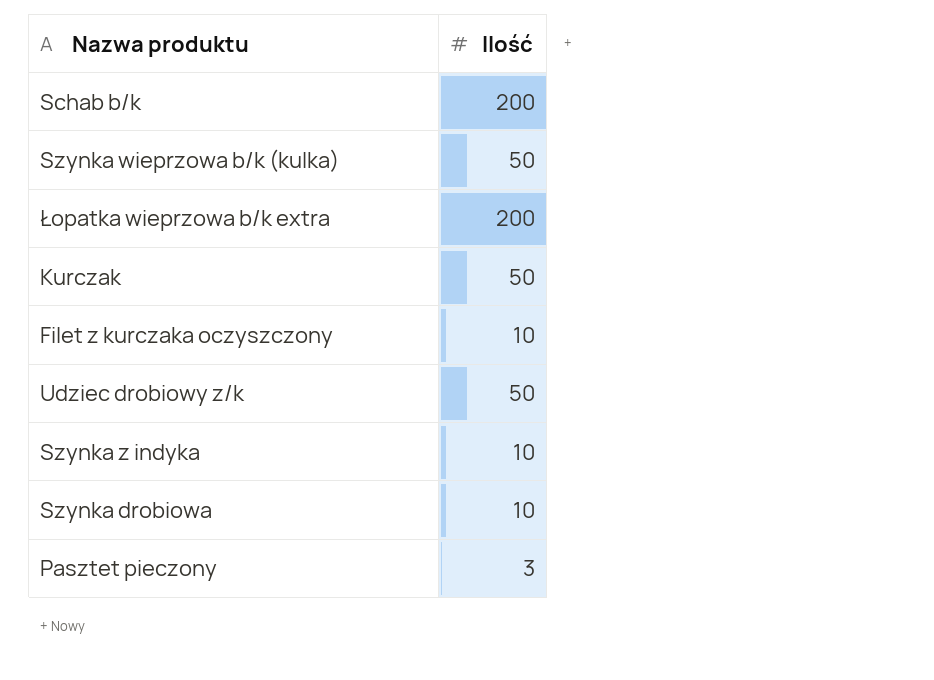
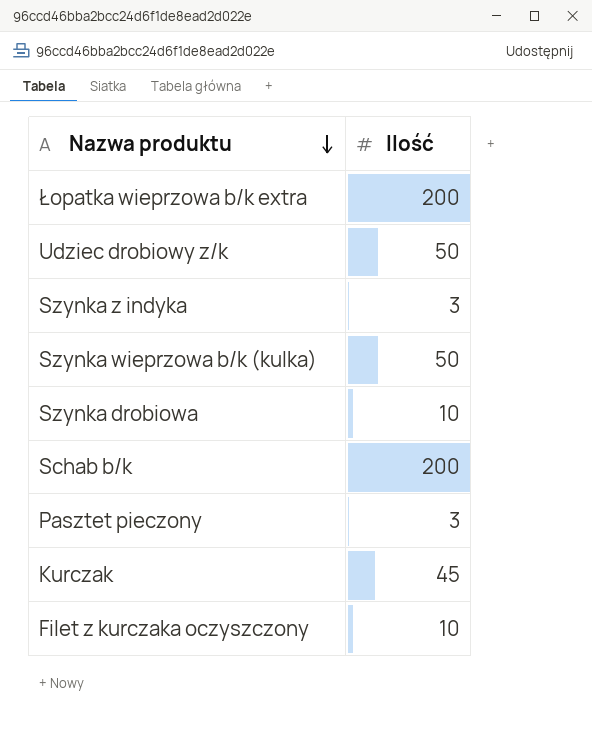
row order: none -> Nazwa produktu descending
Szynka z indyka | Ilość: 10 -> 3
Kurczak | Ilość: 50 -> 45

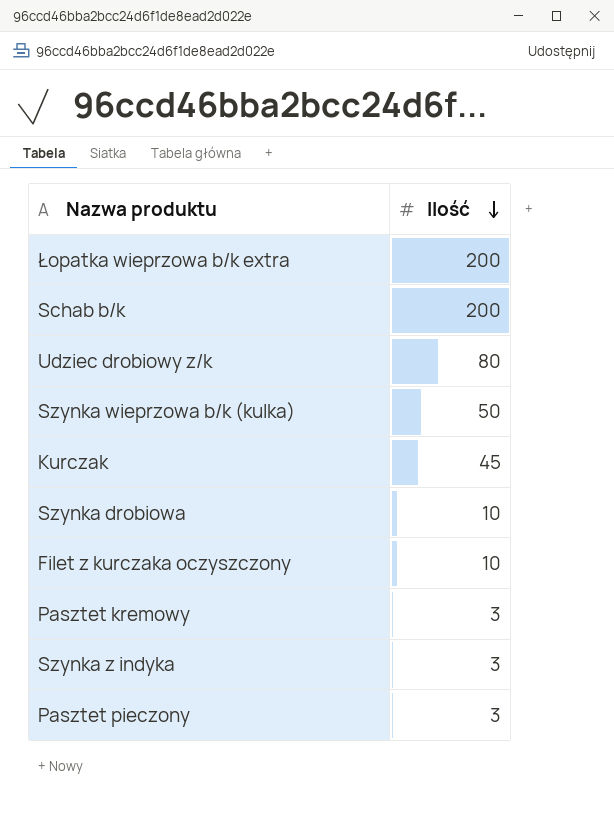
row order: Nazwa produktu descending -> Ilość descending
Udziec drobiowy z/k | Ilość: 50 -> 80
row Pasztet kremowy: none -> 3

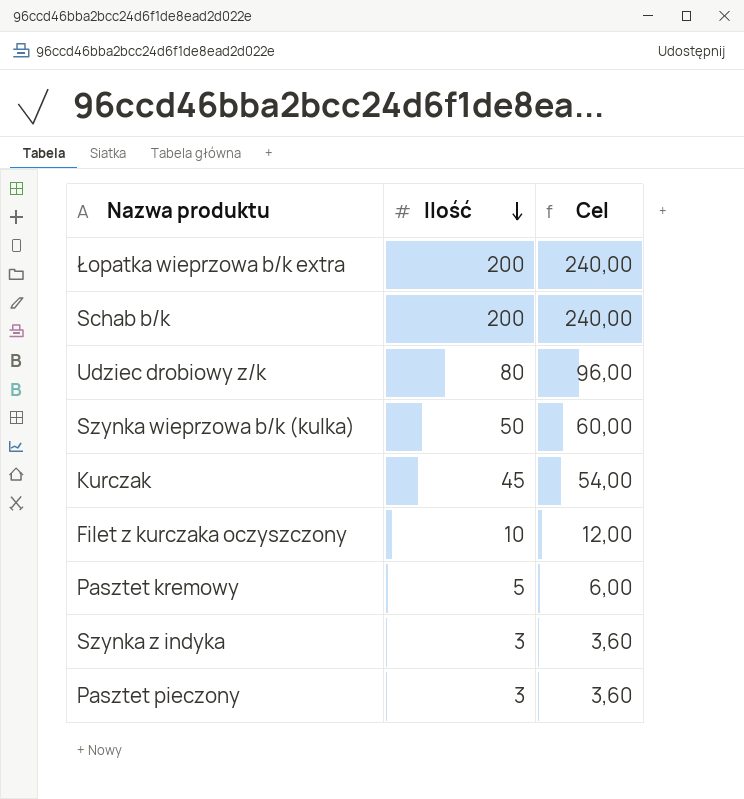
column Cel | formula: none -> [Ilość] * 1,2
row Szynka drobiowa: 10 -> none
Pasztet kremowy | Ilość: 3 -> 5

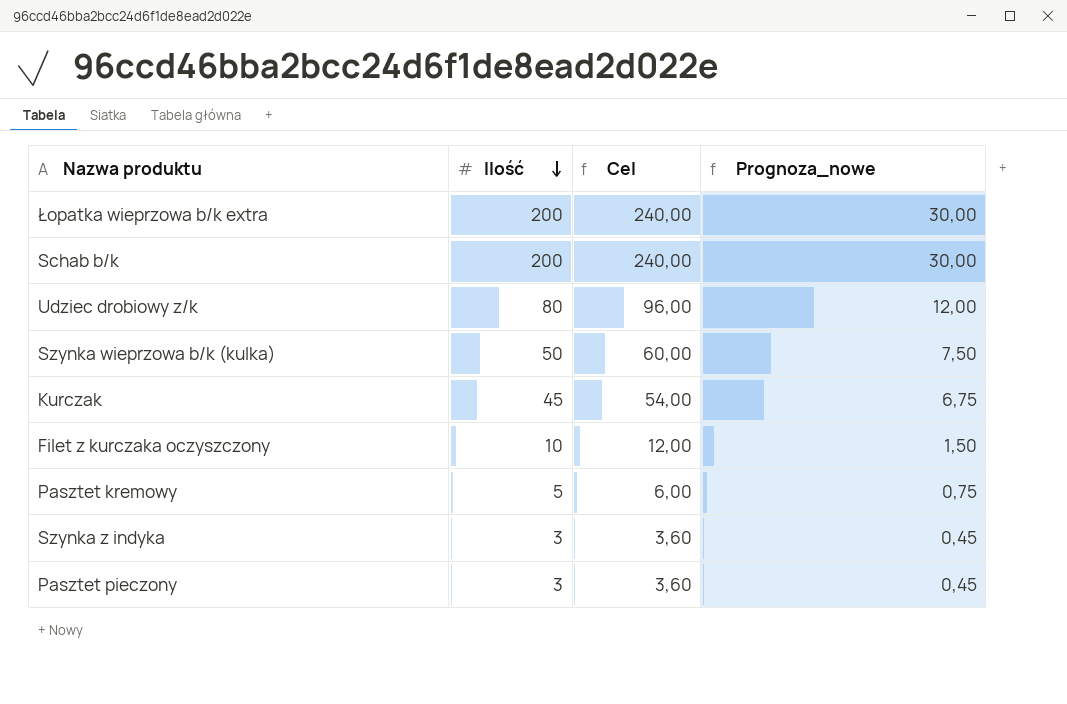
column Prognoza_nowe | formula: none -> [Ilość] * 0,15

